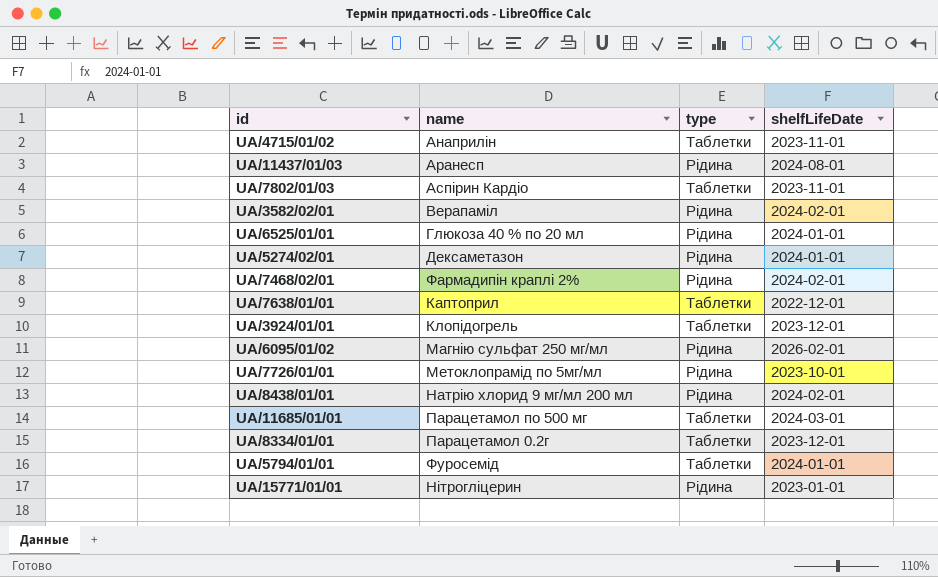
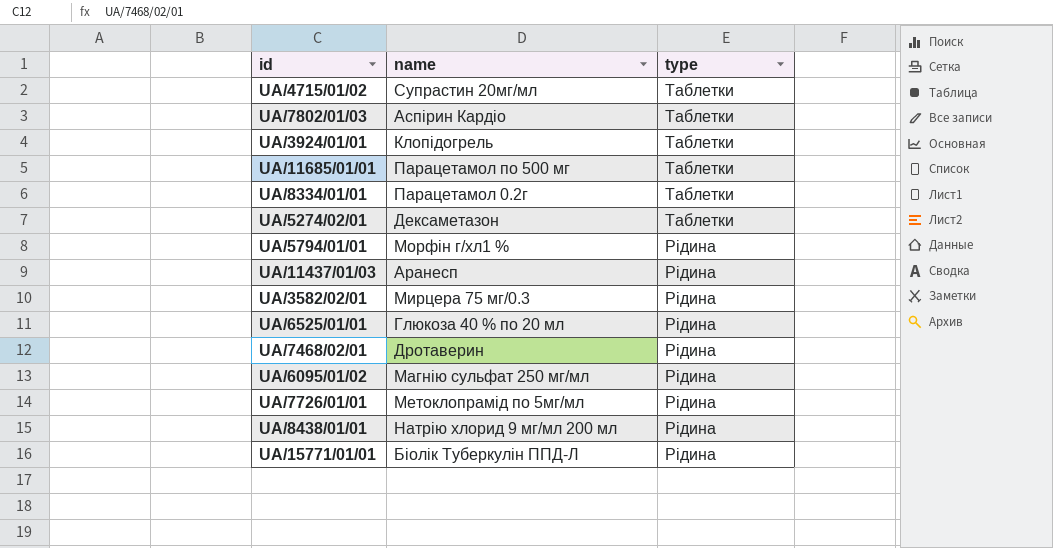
row order: none -> type descending
column shelfLifeDate | position: 4 -> none
row UA/7638/01/01: Каптоприл | Таблетки | 2022-12-01 -> none
UA/4715/01/02 | name: Анаприлін -> Супрастин 20мг/мл
UA/5274/02/01 | type: Рідина -> Таблетки
UA/5794/01/01 | name: Фуросемід -> Морфін г/хл1 %
UA/5794/01/01 | type: Таблетки -> Рідина
UA/3582/02/01 | name: Верапаміл -> Мирцера 75 мг/0.3
UA/7468/02/01 | name: Фармадипін краплі 2% -> Дротаверин
UA/15771/01/01 | name: Нітрогліцерин -> Біолік Туберкулін ППД-Л

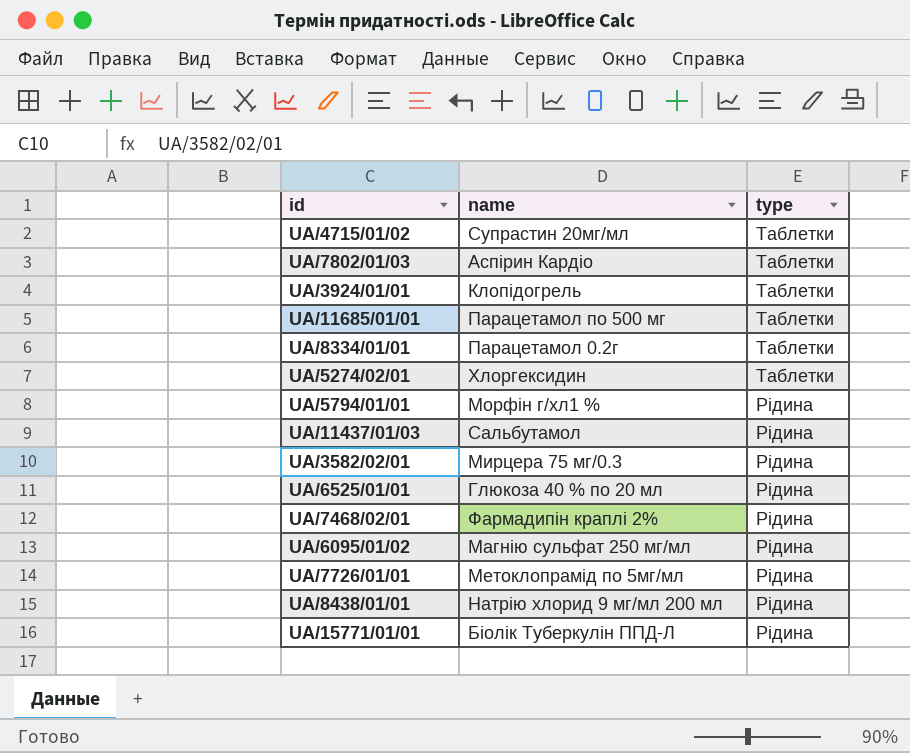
UA/5274/02/01 | name: Дексаметазон -> Хлоргексидин
UA/11437/01/03 | name: Аранесп -> Сальбутамол
UA/7468/02/01 | name: Дротаверин -> Фармадипін краплі 2%

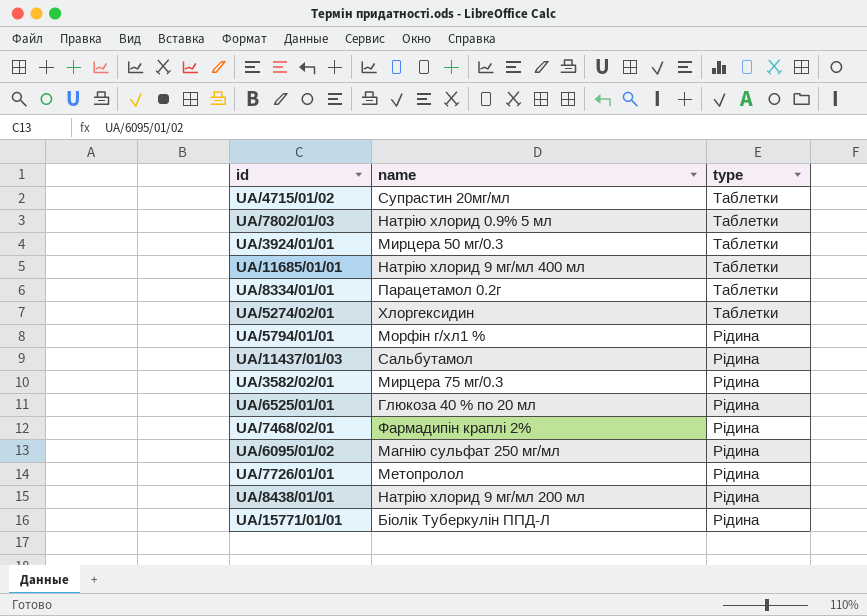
UA/7802/01/03 | name: Аспірин Кардіо -> Натрію хлорид 0.9% 5 мл
UA/3924/01/01 | name: Клопідогрель -> Мирцера 50 мг/0.3
UA/11685/01/01 | name: Парацетамол по 500 мг -> Натрію хлорид 9 мг/мл 400 мл
UA/7726/01/01 | name: Метоклопрамід по 5мг/мл -> Метопролол

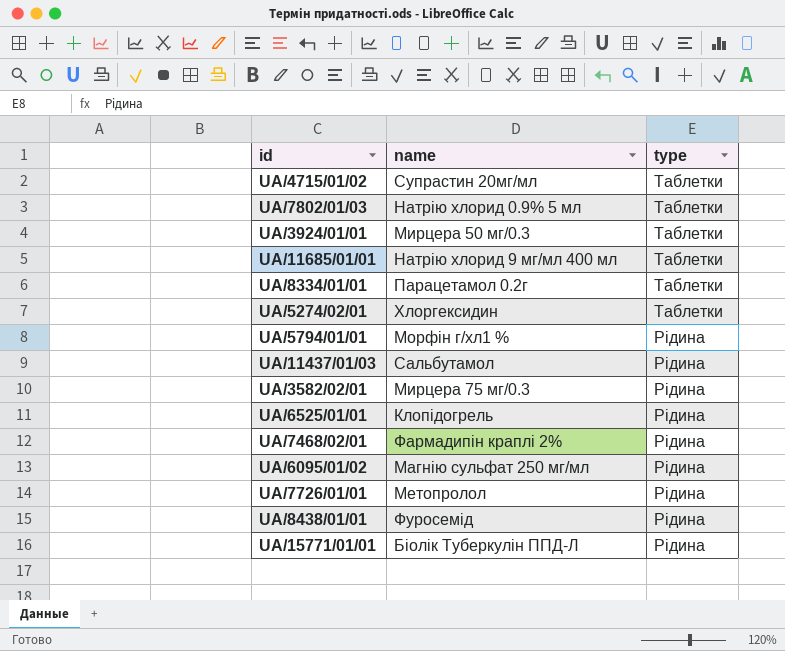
UA/6525/01/01 | name: Глюкоза 40 % по 20 мл -> Клопідогрель
UA/8438/01/01 | name: Натрію хлорид 9 мг/мл 200 мл -> Фуросемід

